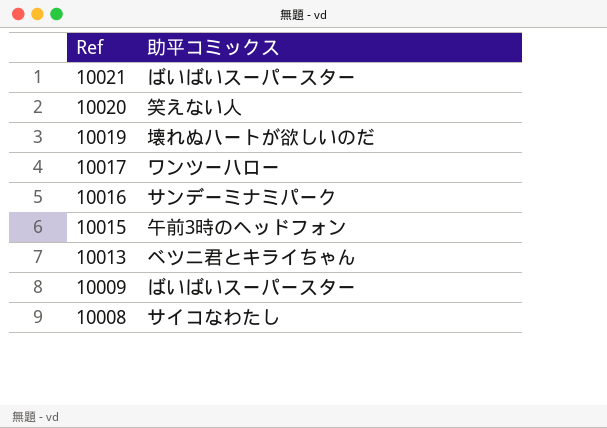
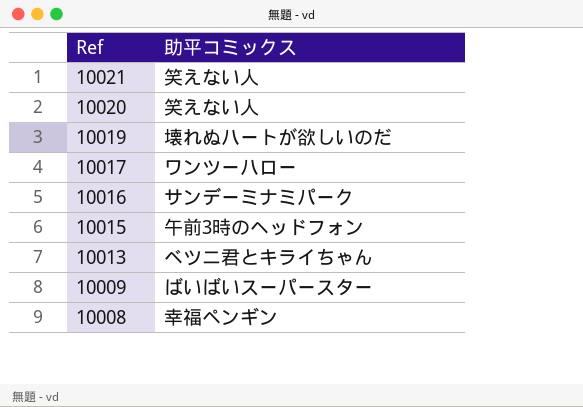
10021 | 助平コミックス: ばいばいスーパースター -> 笑えない人
10008 | 助平コミックス: サイコなわたし -> 幸福ペンギン

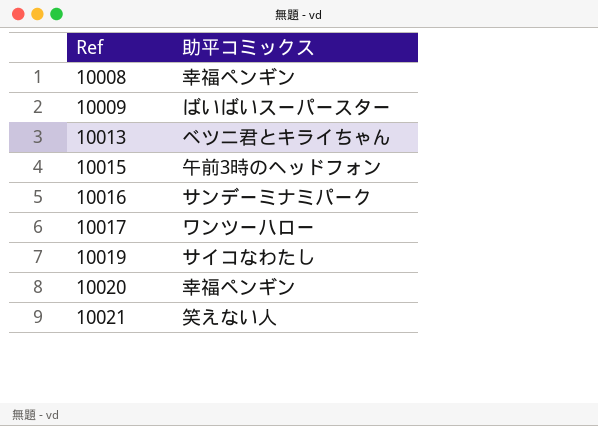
row order: Ref descending -> Ref ascending
10019 | 助平コミックス: 壊れぬハートが欲しいのだ -> サイコなわたし
10020 | 助平コミックス: 笑えない人 -> 幸福ペンギン

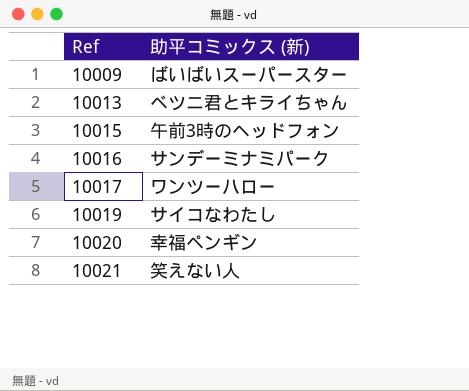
column name: 助平コミックス -> 助平コミックス (新)
row 10008: 幸福ペンギン -> none

